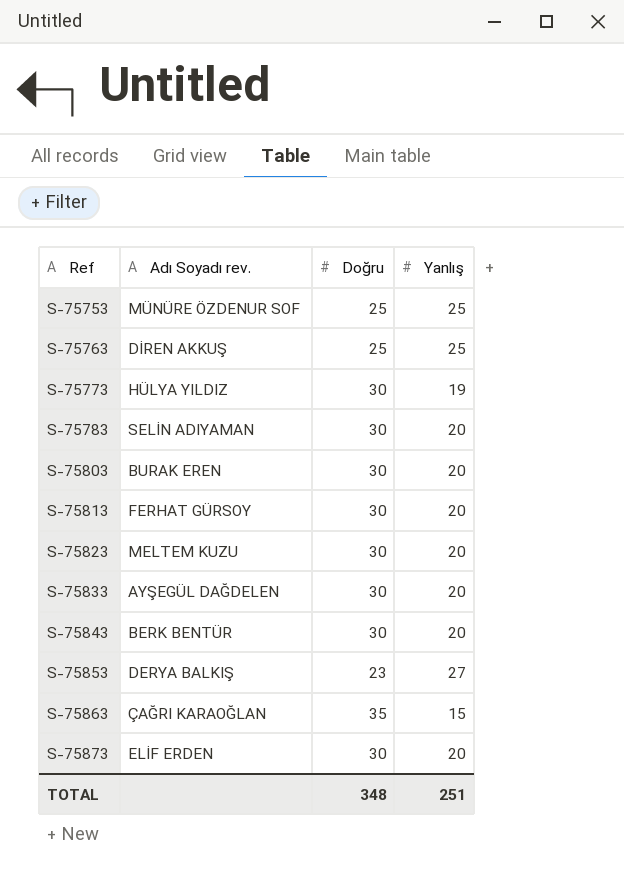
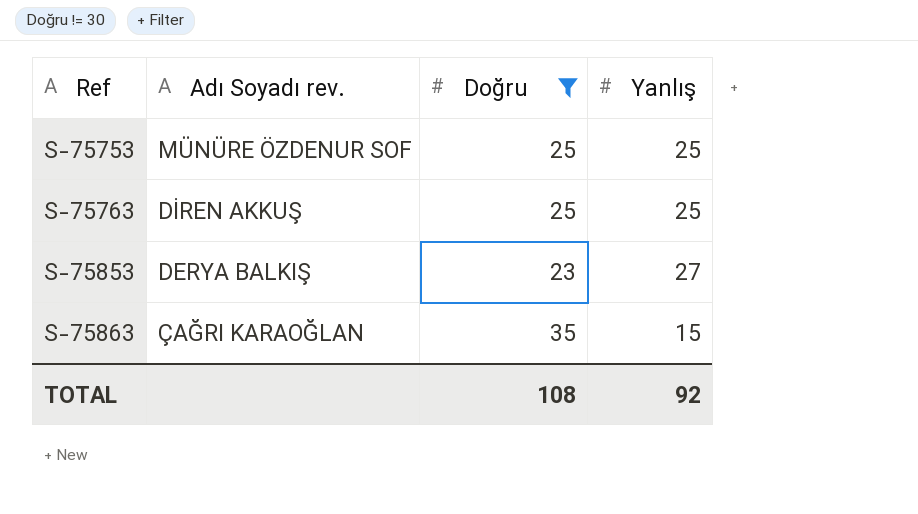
filter: none -> Doğru != 30
TOTAL | Doğru: 348 -> 108
TOTAL | Yanlış: 251 -> 92

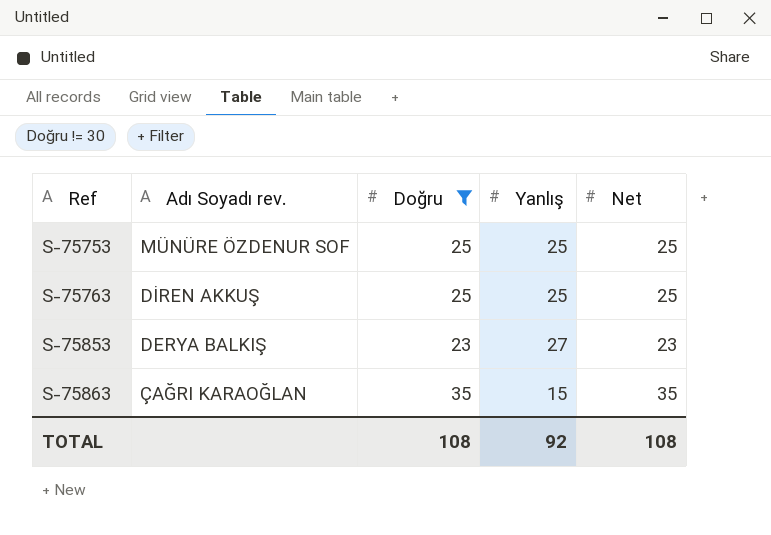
column Net | position: none -> 5

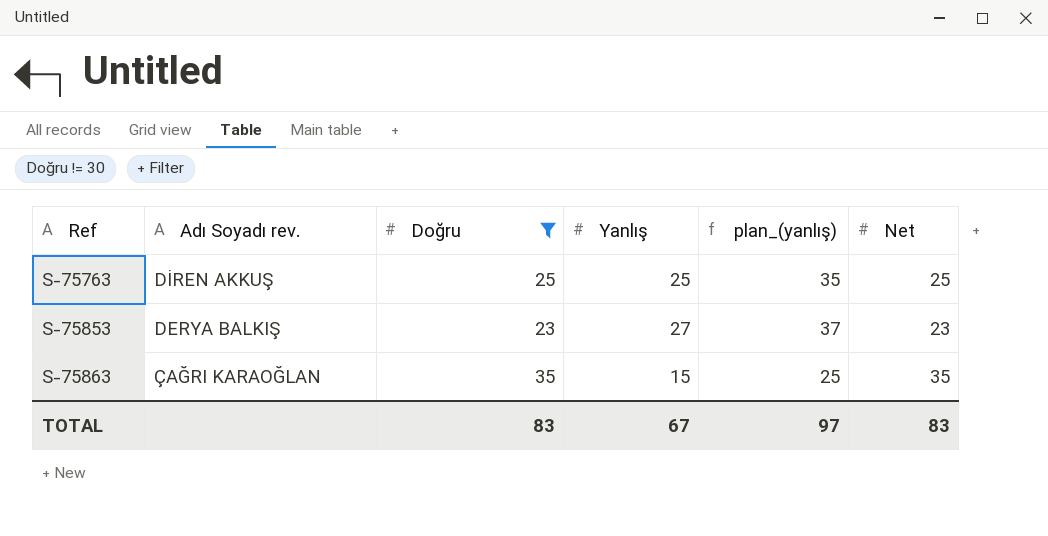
column plan_(yanlış) | formula: none -> [Yanlış] + 10
row S-75753: MÜNÜRE ÖZDENUR SOF | 25 | 25 | 25 -> none
TOTAL | Doğru: 108 -> 83
TOTAL | Yanlış: 92 -> 67
TOTAL | Net: 108 -> 83

